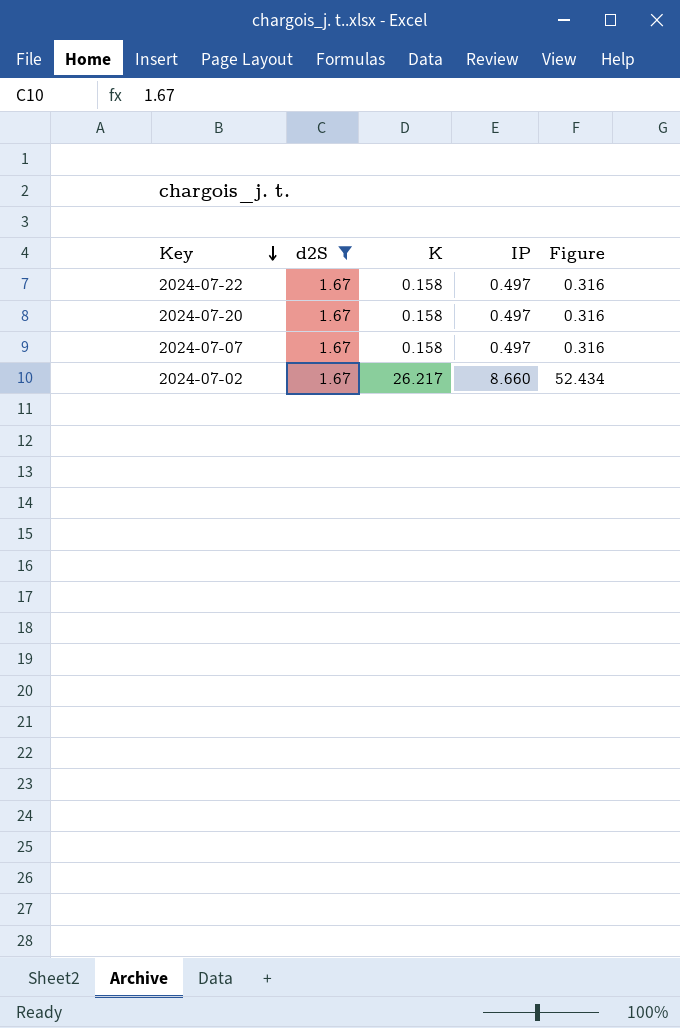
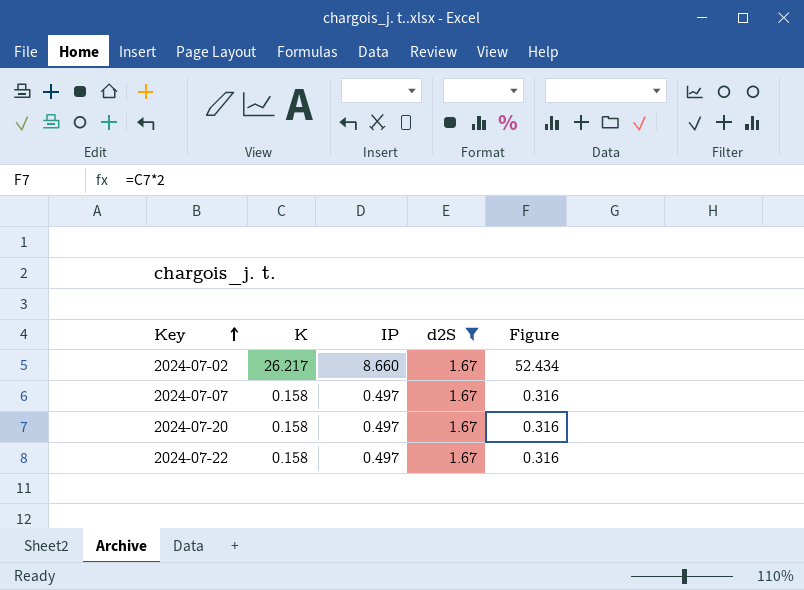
row order: Key descending -> Key ascending
column d2S | position: 2 -> 4

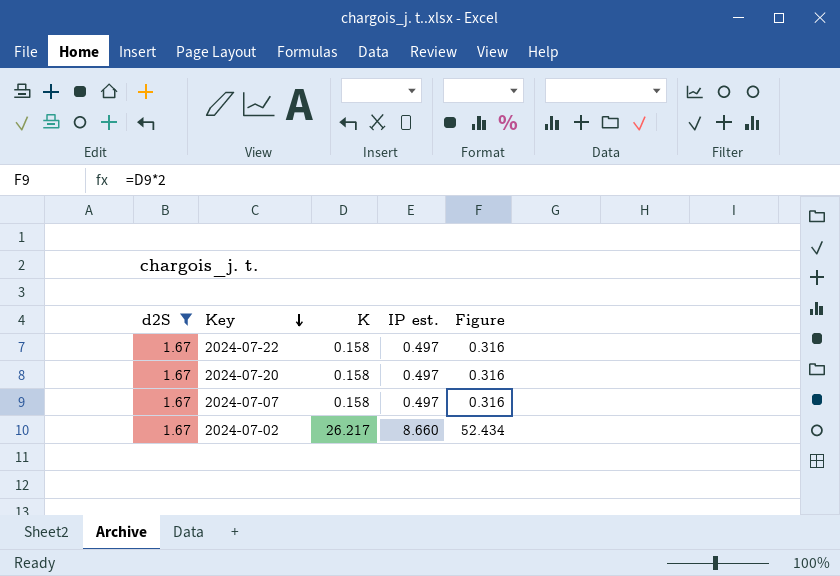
row order: Key ascending -> Key descending
column d2S | position: 4 -> 1
column name: IP -> IP est.

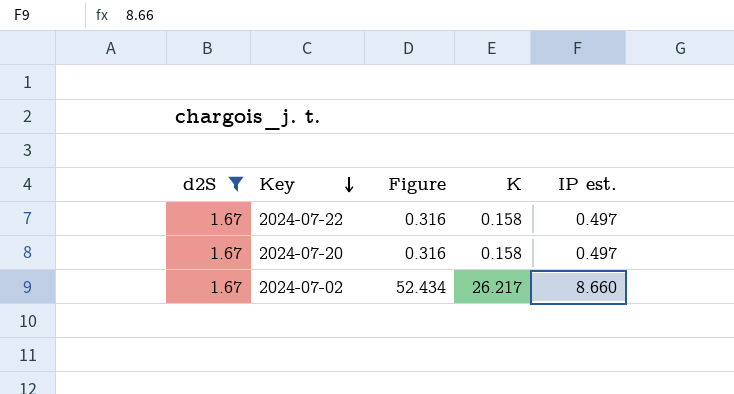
column Figure | position: 5 -> 3
row 2024-07-07: 1.67 | 0.158 | 0.497 | 0.316 -> none

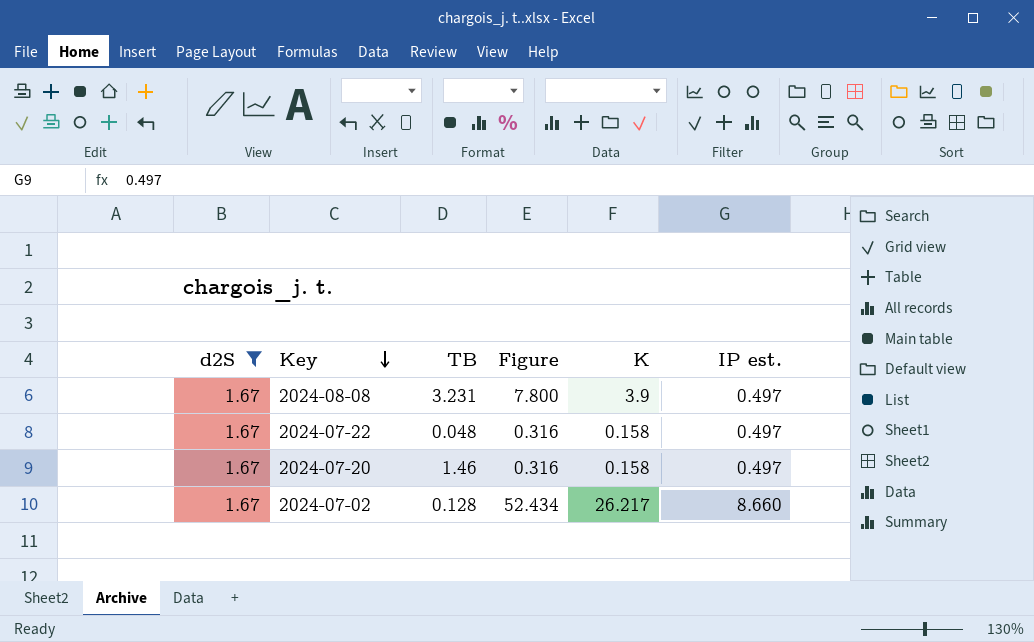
column TB | position: none -> 3
row 2024-08-08: none -> 1.67 | 3.231 | 7.800 | 3.9 | 0.497

